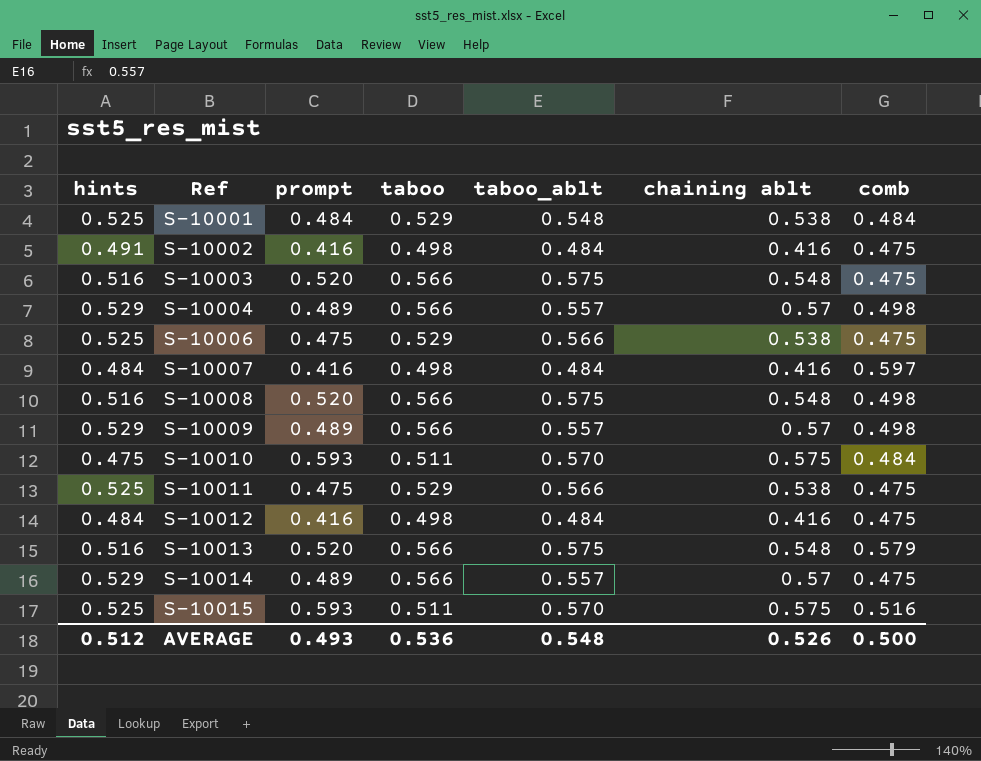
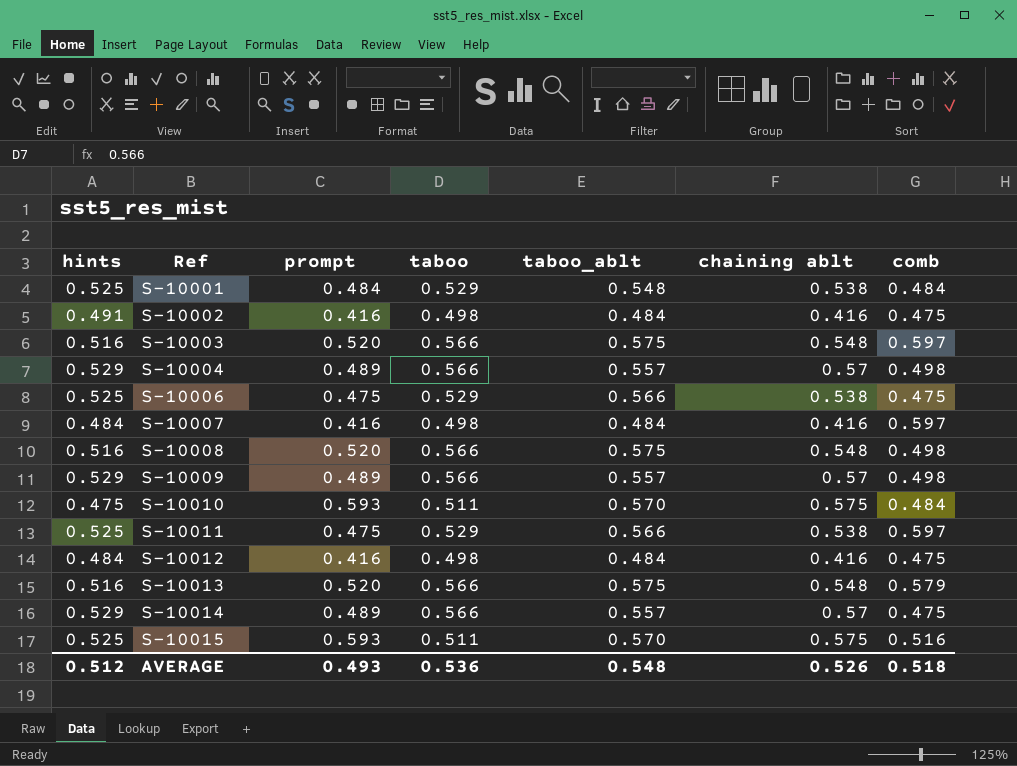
S-10003 | comb: 0.475 -> 0.597
S-10011 | comb: 0.475 -> 0.597
AVERAGE | comb: 0.500 -> 0.518

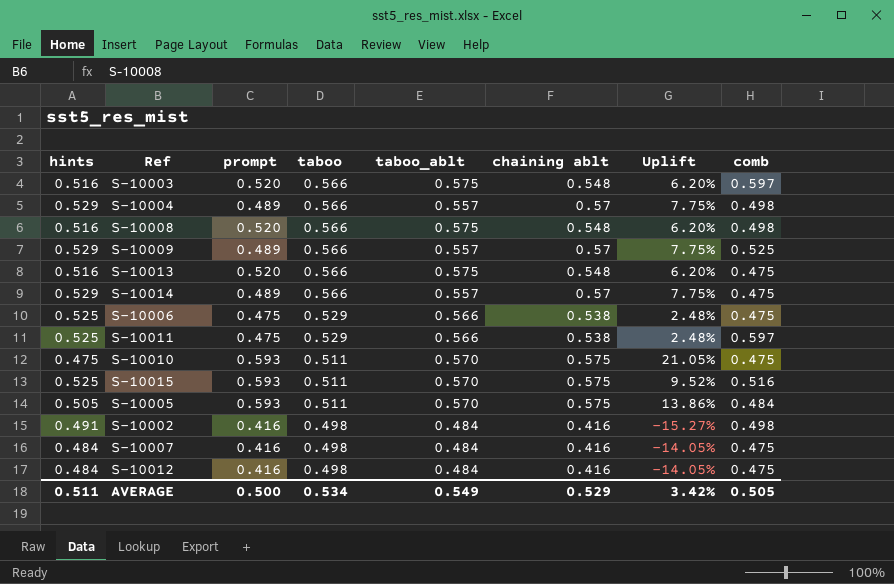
row order: Ref ascending -> taboo descending
column Uplift | formula: none -> ([chaining ablt] - [hints]) / [hints]
row S-10001: 0.525 | 0.484 | 0.529 | 0.548 | 0.538 | 0.484 -> none
S-10009 | comb: 0.498 -> 0.525
S-10013 | comb: 0.579 -> 0.475
S-10010 | comb: 0.484 -> 0.475
row S-10005: none -> 0.505 | 0.593 | 0.511 | 0.570 | 0.575 | 13.86% | 0.484
S-10002 | comb: 0.475 -> 0.498
S-10007 | comb: 0.597 -> 0.475
AVERAGE | hints: 0.512 -> 0.511
AVERAGE | prompt: 0.493 -> 0.500
AVERAGE | taboo: 0.536 -> 0.534
AVERAGE | taboo_ablt: 0.548 -> 0.549
AVERAGE | chaining ablt: 0.526 -> 0.529
AVERAGE | comb: 0.518 -> 0.505

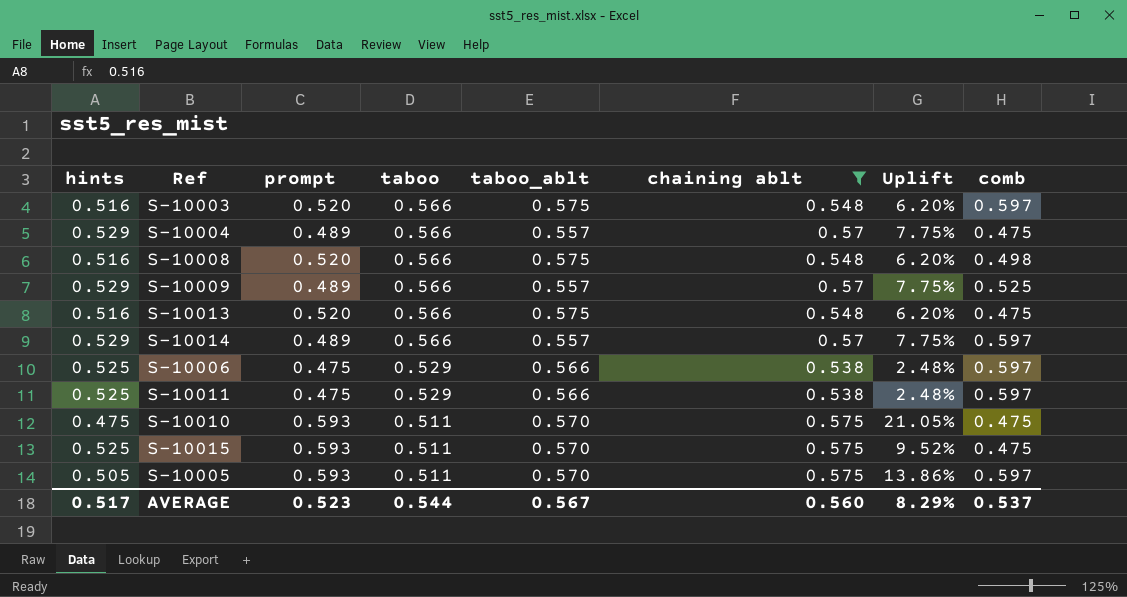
filter: none -> chaining ablt != 0.416
S-10004 | comb: 0.498 -> 0.475
S-10014 | comb: 0.475 -> 0.597
S-10006 | comb: 0.475 -> 0.597
S-10015 | comb: 0.516 -> 0.475
S-10005 | comb: 0.484 -> 0.597
AVERAGE | hints: 0.511 -> 0.517
AVERAGE | prompt: 0.500 -> 0.523
AVERAGE | taboo: 0.534 -> 0.544
AVERAGE | taboo_ablt: 0.549 -> 0.567
AVERAGE | chaining ablt: 0.529 -> 0.560
AVERAGE | Uplift: 3.42% -> 8.29%
AVERAGE | comb: 0.505 -> 0.537

